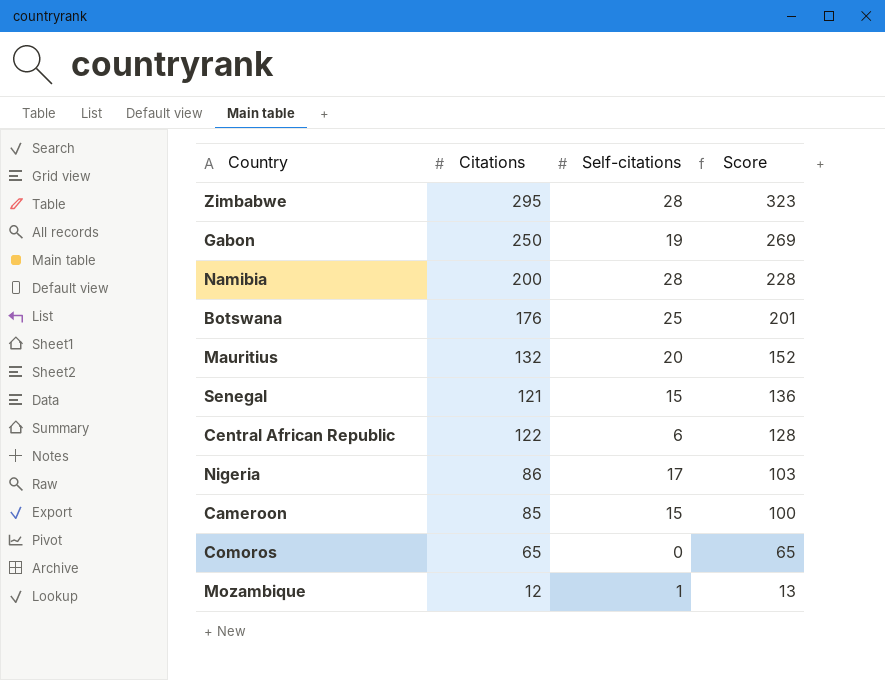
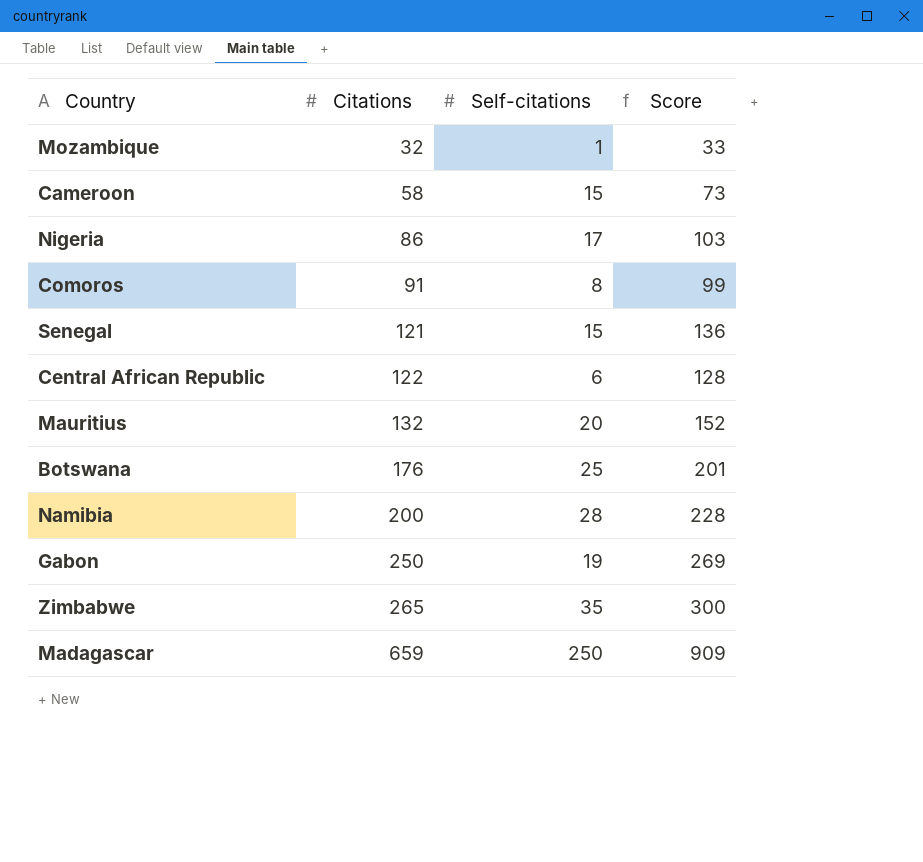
row order: Score descending -> Citations ascending
Mozambique | Citations: 12 -> 32
Mozambique | Score: 13 -> 33
Cameroon | Citations: 85 -> 58
Cameroon | Score: 100 -> 73
Comoros | Citations: 65 -> 91
Comoros | Self-citations: 0 -> 8
Comoros | Score: 65 -> 99
Zimbabwe | Citations: 295 -> 265
Zimbabwe | Self-citations: 28 -> 35
Zimbabwe | Score: 323 -> 300
row Madagascar: none -> 659 | 250 | 909

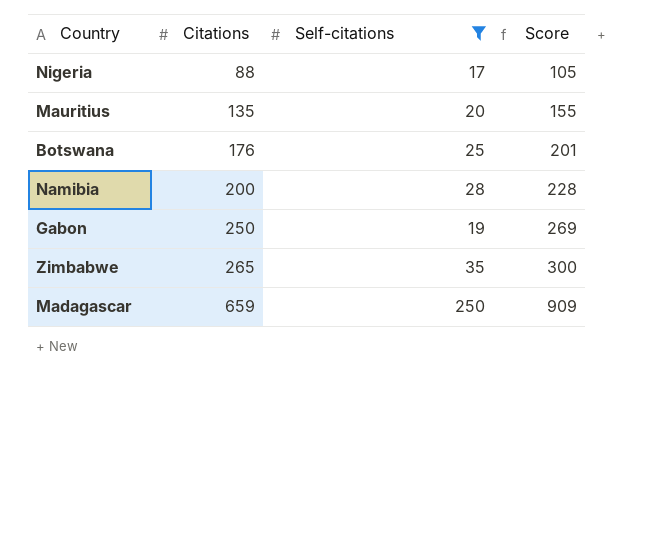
filter: none -> Self-citations >= 17
Nigeria | Citations: 86 -> 88
Nigeria | Score: 103 -> 105
Mauritius | Citations: 132 -> 135
Mauritius | Score: 152 -> 155

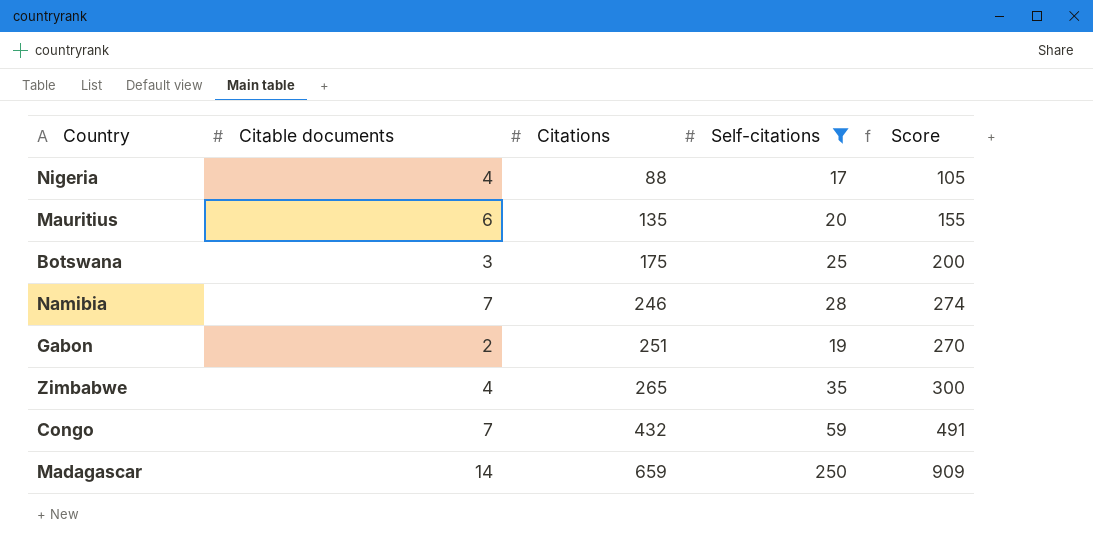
column Citable documents | position: none -> 2
Botswana | Citations: 176 -> 175
Botswana | Score: 201 -> 200
Namibia | Citations: 200 -> 246
Namibia | Score: 228 -> 274
Gabon | Citations: 250 -> 251
Gabon | Score: 269 -> 270
row Congo: none -> 7 | 432 | 59 | 491

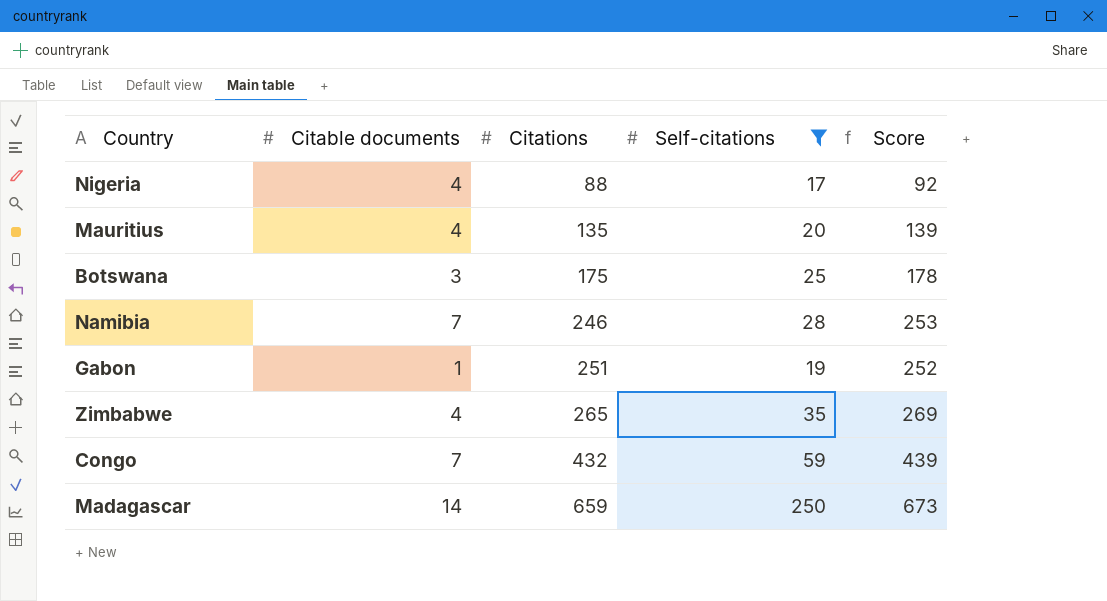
column Score | formula: [Citations] + [Self-citations] -> [Citable documents] + [Citations]
Mauritius | Citable documents: 6 -> 4
Gabon | Citable documents: 2 -> 1

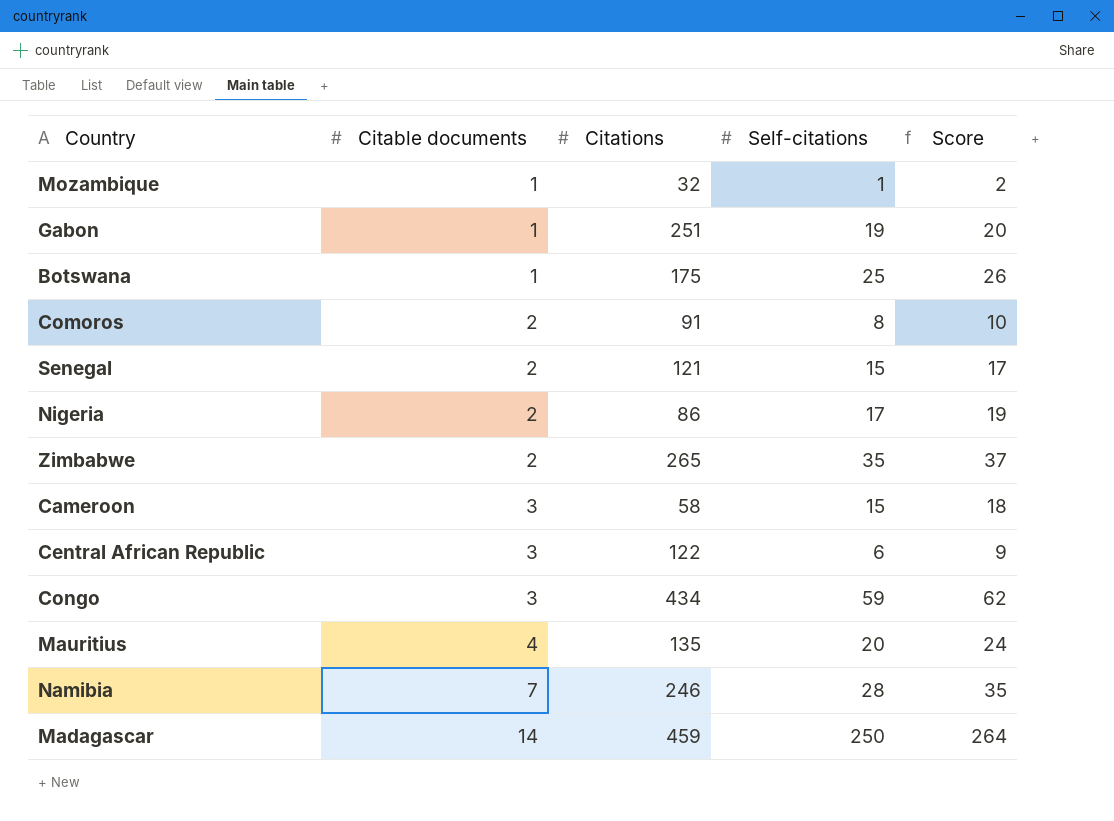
filter: Self-citations >= 17 -> none
row order: Citations ascending -> Citable documents ascending
column Score | formula: [Citable documents] + [Citations] -> [Citable documents] + [Self-citations]
Botswana | Citable documents: 3 -> 1
Nigeria | Citable documents: 4 -> 2
Nigeria | Citations: 88 -> 86
Zimbabwe | Citable documents: 4 -> 2
Congo | Citable documents: 7 -> 3
Congo | Citations: 432 -> 434
Madagascar | Citations: 659 -> 459

